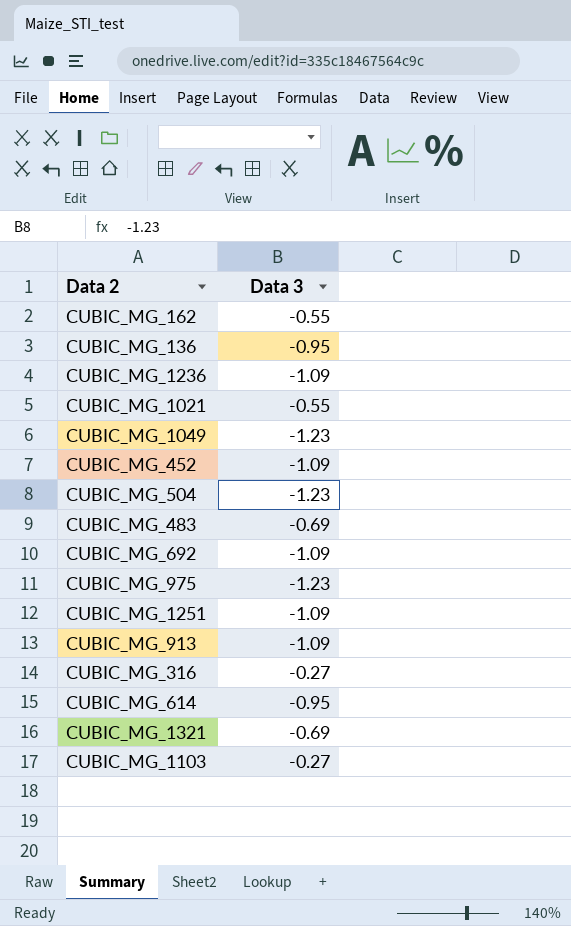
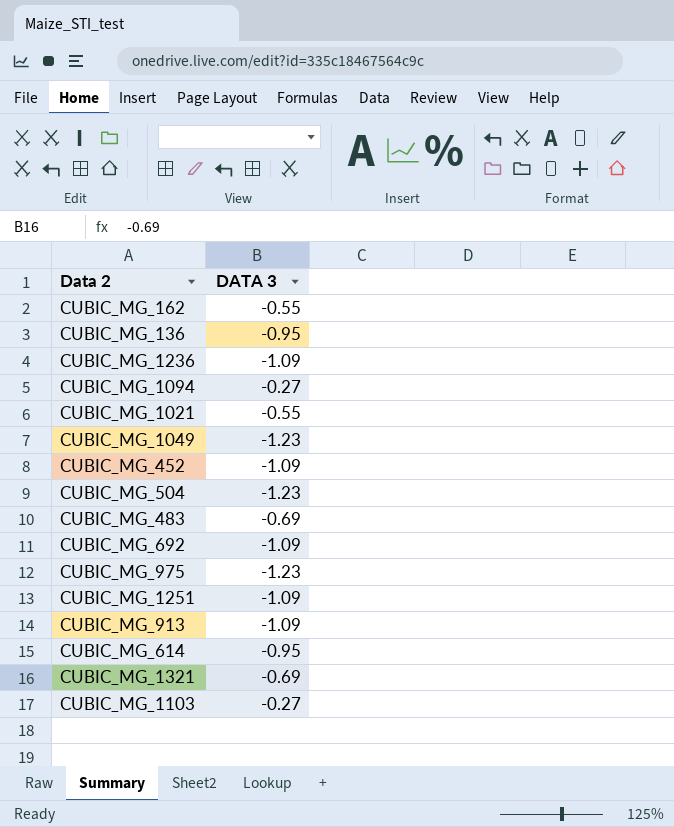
column name: Data 3 -> DATA 3
row CUBIC_MG_316: -0.27 -> none
row CUBIC_MG_1094: none -> -0.27

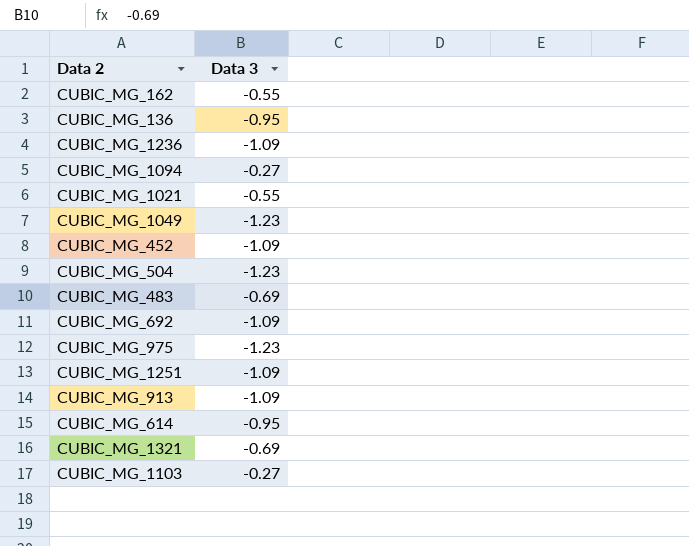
column name: DATA 3 -> Data 3

